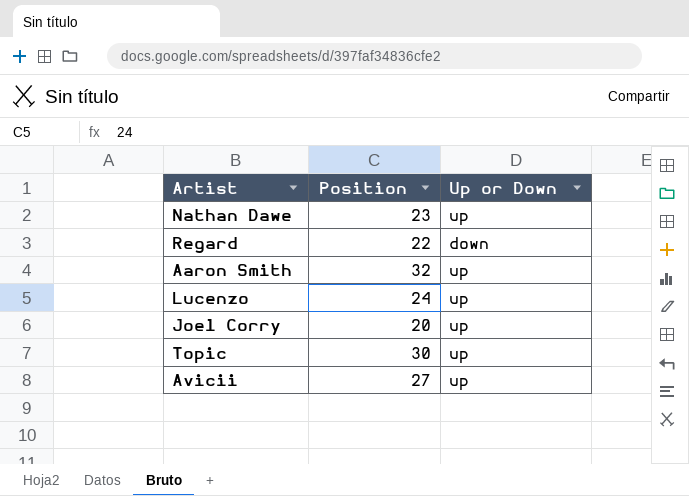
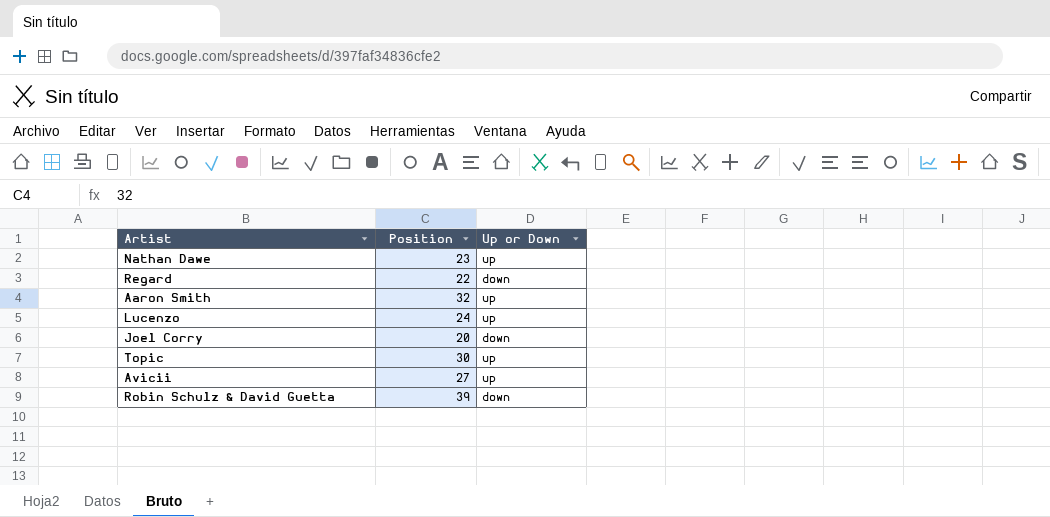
Joel Corry | Up or Down: up -> down
row Robin Schulz & David Guetta: none -> 39 | down

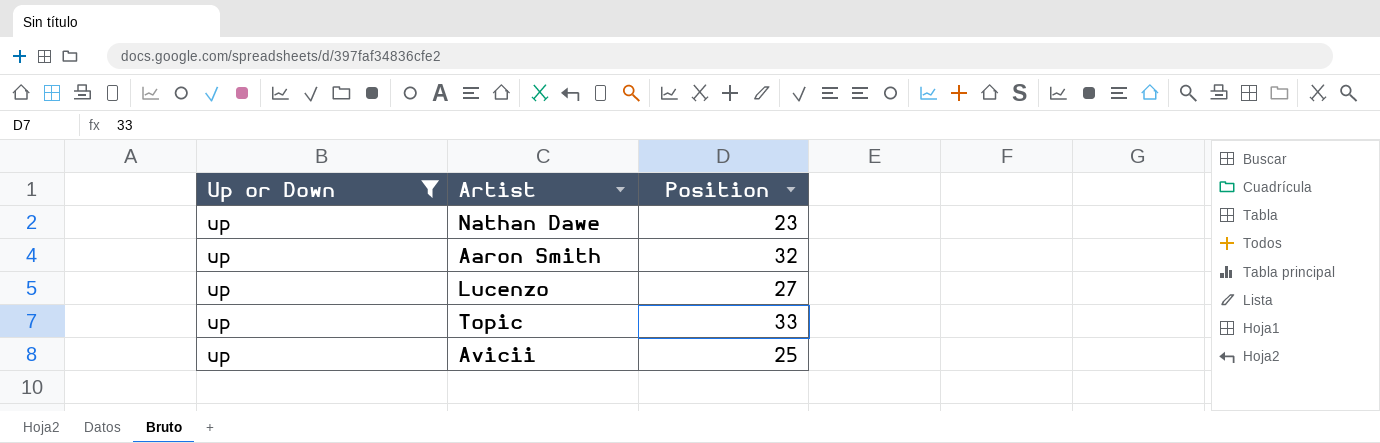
filter: none -> Up or Down = up
column Up or Down | position: 3 -> 1
Lucenzo | Position: 24 -> 27
Topic | Position: 30 -> 33
Avicii | Position: 27 -> 25

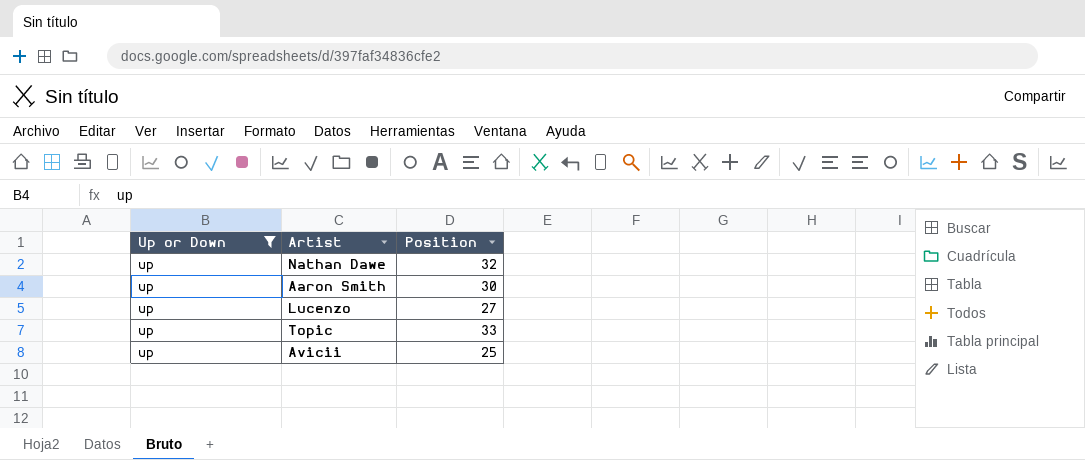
Nathan Dawe | Position: 23 -> 32
Aaron Smith | Position: 32 -> 30

